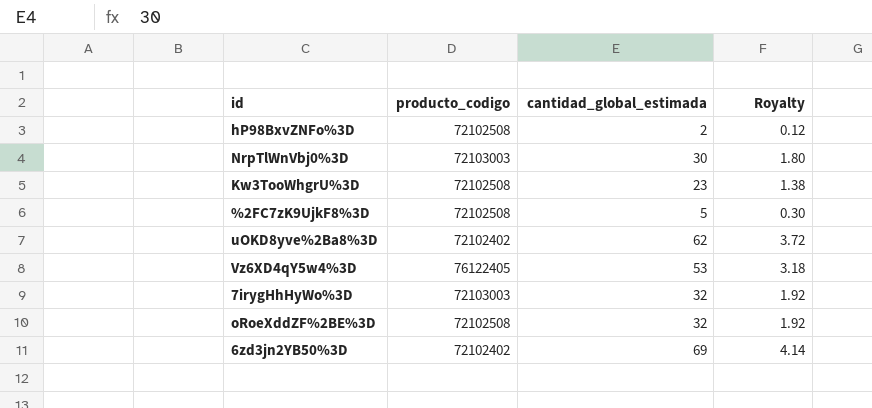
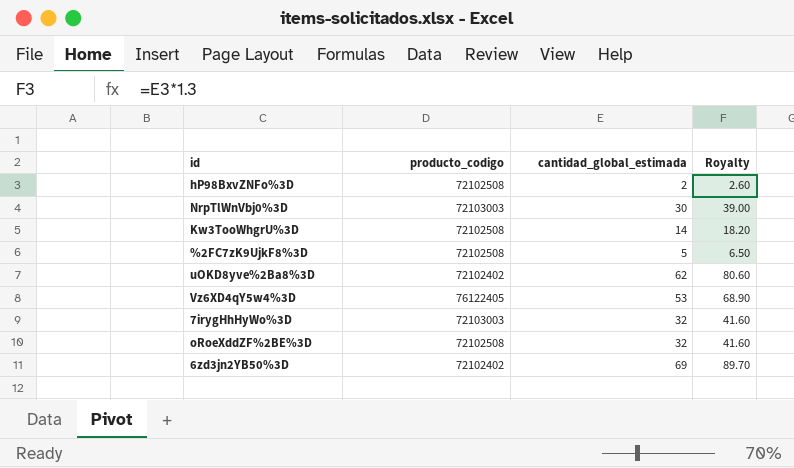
column Royalty | formula: [cantidad_global_estimada] * 0.06 -> [cantidad_global_estimada] * 1.3
Kw3TooWhgrU%3D | cantidad_global_estimada: 23 -> 14

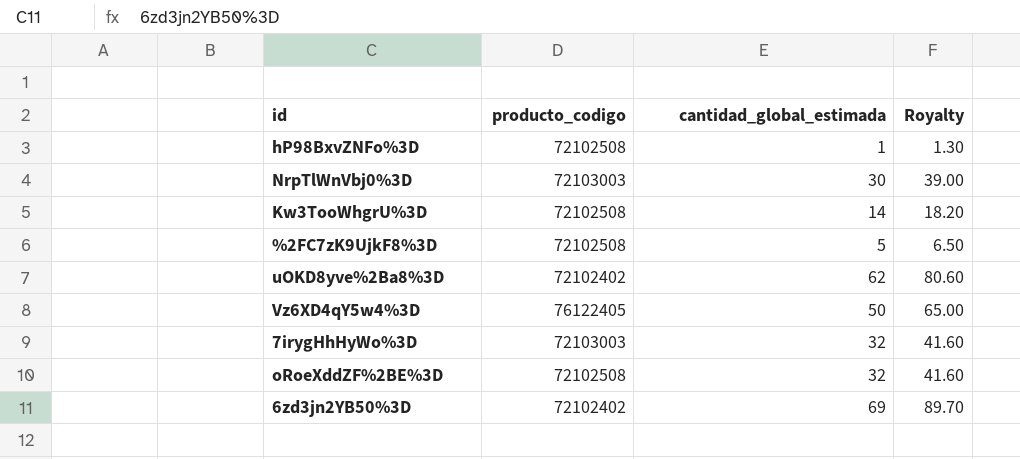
hP98BxvZNFo%3D | cantidad_global_estimada: 2 -> 1
hP98BxvZNFo%3D | Royalty: 2.60 -> 1.30
Vz6XD4qY5w4%3D | cantidad_global_estimada: 53 -> 50
Vz6XD4qY5w4%3D | Royalty: 68.90 -> 65.00

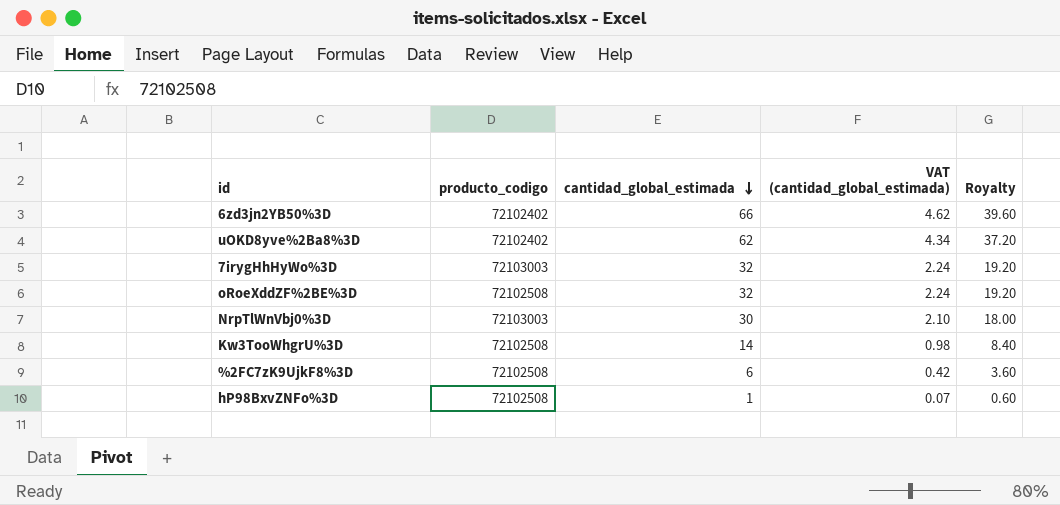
row order: none -> cantidad_global_estimada descending
column VAT (cantidad_global_estimada) | formula: none -> [cantidad_global_estimada] * 0.07
column Royalty | formula: [cantidad_global_estimada] * 1.3 -> [cantidad_global_estimada] * 0.6
row Vz6XD4qY5w4%3D: 76122405 | 50 | 65.00 -> none
6zd3jn2YB50%3D | cantidad_global_estimada: 69 -> 66
%2FC7zK9UjkF8%3D | cantidad_global_estimada: 5 -> 6

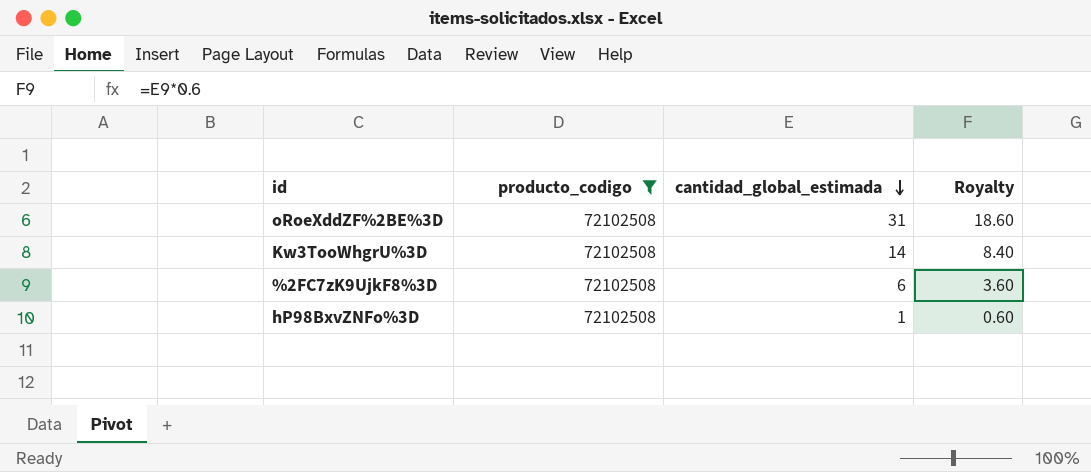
filter: none -> producto_codigo = 72102508
column VAT (cantidad_global_estimada) | formula: [cantidad_global_estimada] * 0.07 -> none
oRoeXddZF%2BE%3D | cantidad_global_estimada: 32 -> 31
oRoeXddZF%2BE%3D | Royalty: 19.20 -> 18.60

